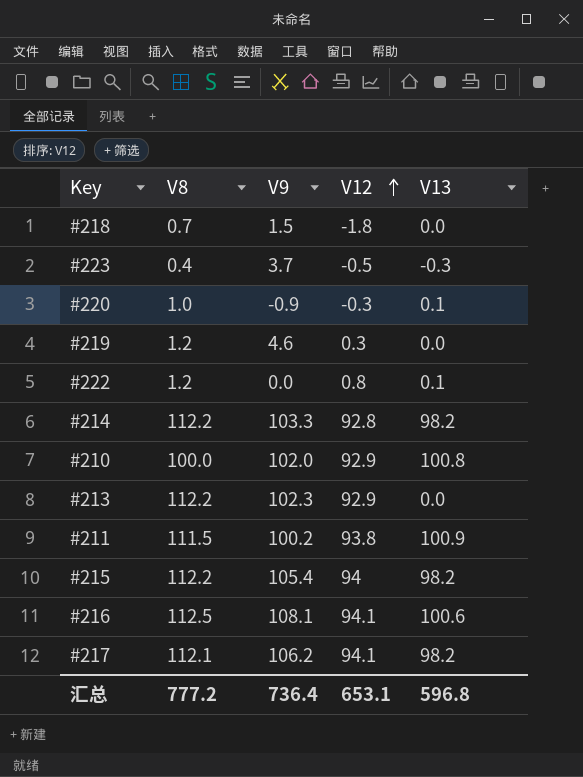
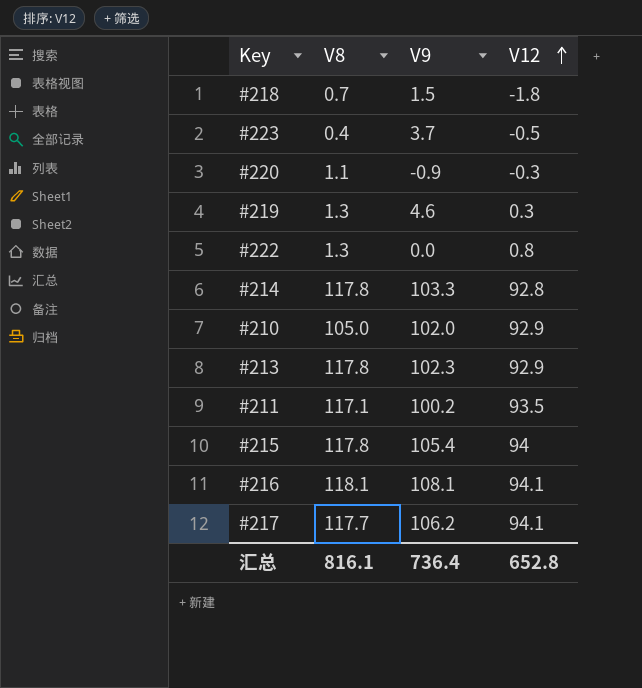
column V13 | position: 5 -> none
#220 | V8: 1.0 -> 1.1
#219 | V8: 1.2 -> 1.3
#222 | V8: 1.2 -> 1.3
#214 | V8: 112.2 -> 117.8
#210 | V8: 100.0 -> 105.0
#213 | V8: 112.2 -> 117.8
#211 | V8: 111.5 -> 117.1
#211 | V12: 93.8 -> 93.5
#215 | V8: 112.2 -> 117.8
#216 | V8: 112.5 -> 118.1
#217 | V8: 112.1 -> 117.7
汇总 | V8: 777.2 -> 816.1
汇总 | V12: 653.1 -> 652.8

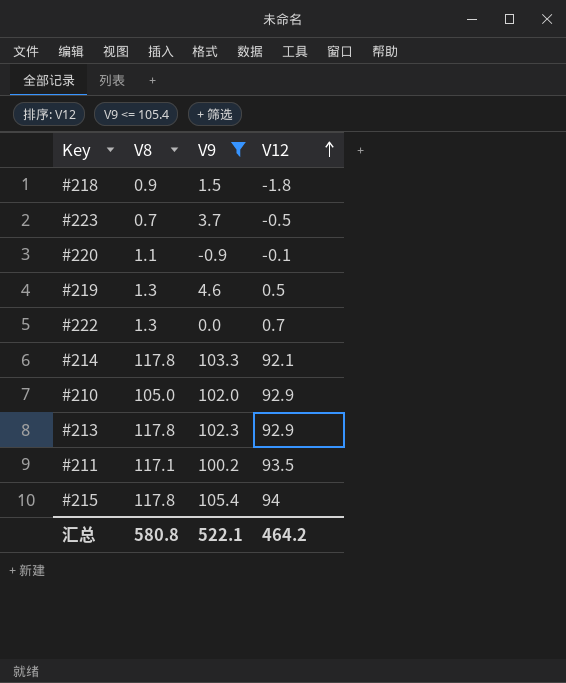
filter: none -> V9 <= 105.4
#218 | V8: 0.7 -> 0.9
#223 | V8: 0.4 -> 0.7
#220 | V12: -0.3 -> -0.1
#219 | V12: 0.3 -> 0.5
#222 | V12: 0.8 -> 0.7
#214 | V12: 92.8 -> 92.1
汇总 | V8: 816.1 -> 580.8
汇总 | V9: 736.4 -> 522.1
汇总 | V12: 652.8 -> 464.2

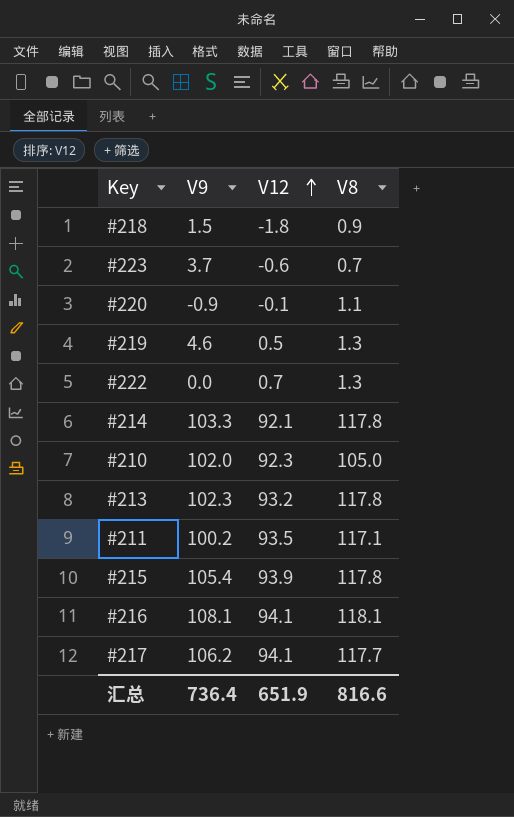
filter: V9 <= 105.4 -> none
column V8 | position: 2 -> 4
#223 | V12: -0.5 -> -0.6
#210 | V12: 92.9 -> 92.3
#213 | V12: 92.9 -> 93.2
#215 | V12: 94 -> 93.9
汇总 | V9: 522.1 -> 736.4
汇总 | V12: 464.2 -> 651.9
汇总 | V8: 580.8 -> 816.6

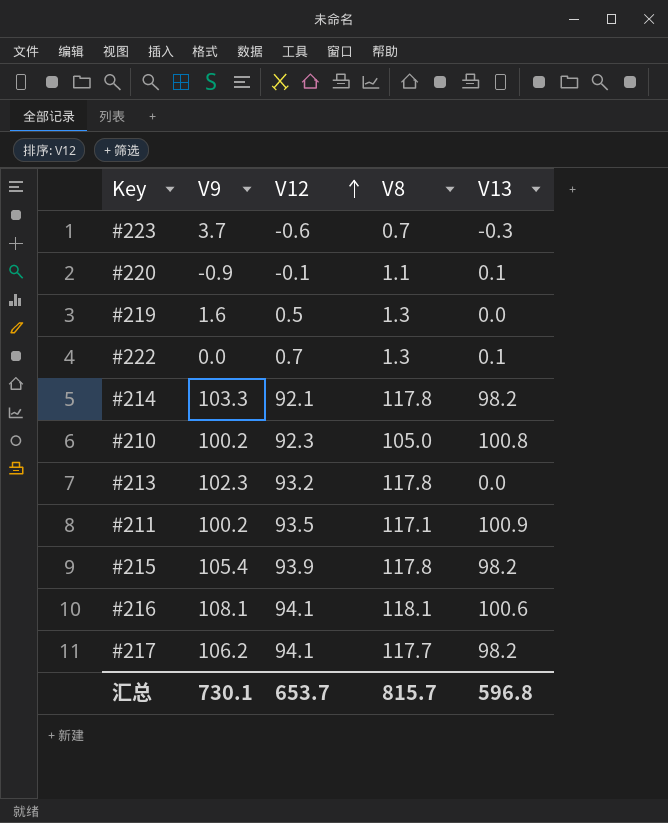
column V13 | position: none -> 5
row #218: 1.5 | -1.8 | 0.9 -> none
#219 | V9: 4.6 -> 1.6
#210 | V9: 102.0 -> 100.2
汇总 | V9: 736.4 -> 730.1
汇总 | V12: 651.9 -> 653.7
汇总 | V8: 816.6 -> 815.7

